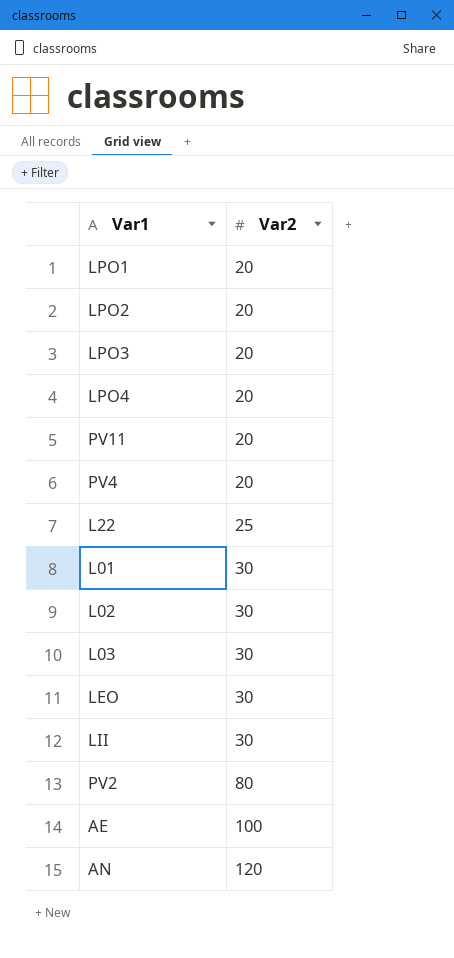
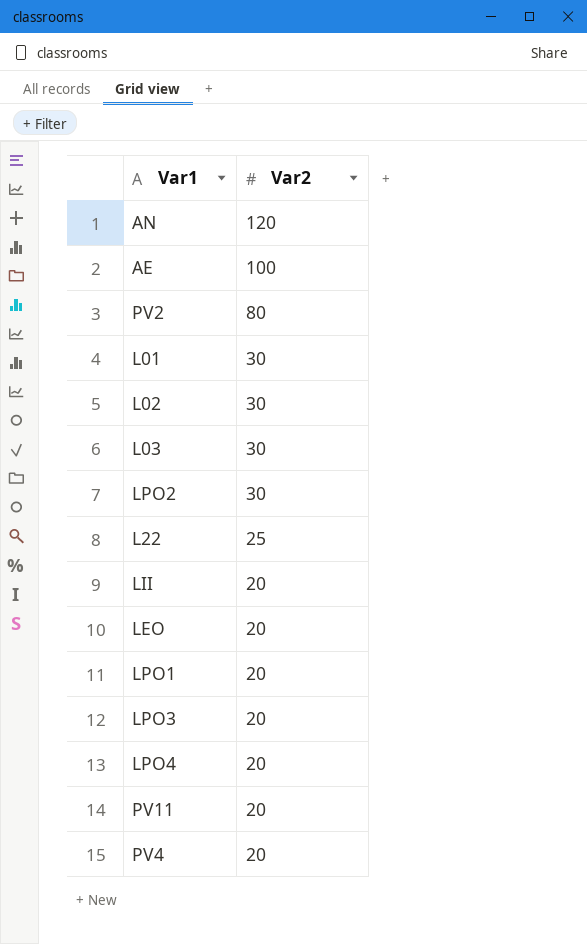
row order: Var2 ascending -> Var2 descending
LPO2 | Var2: 20 -> 30
LII | Var2: 30 -> 20
LEO | Var2: 30 -> 20

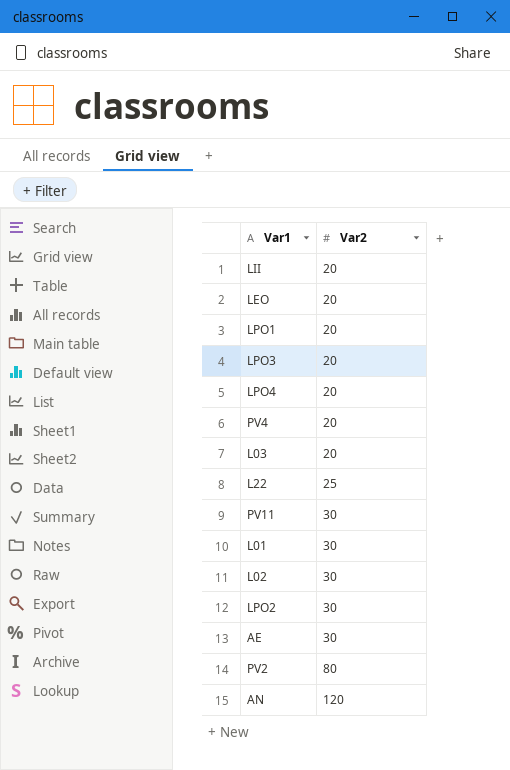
row order: Var2 descending -> Var2 ascending
L03 | Var2: 30 -> 20
PV11 | Var2: 20 -> 30
AE | Var2: 100 -> 30

